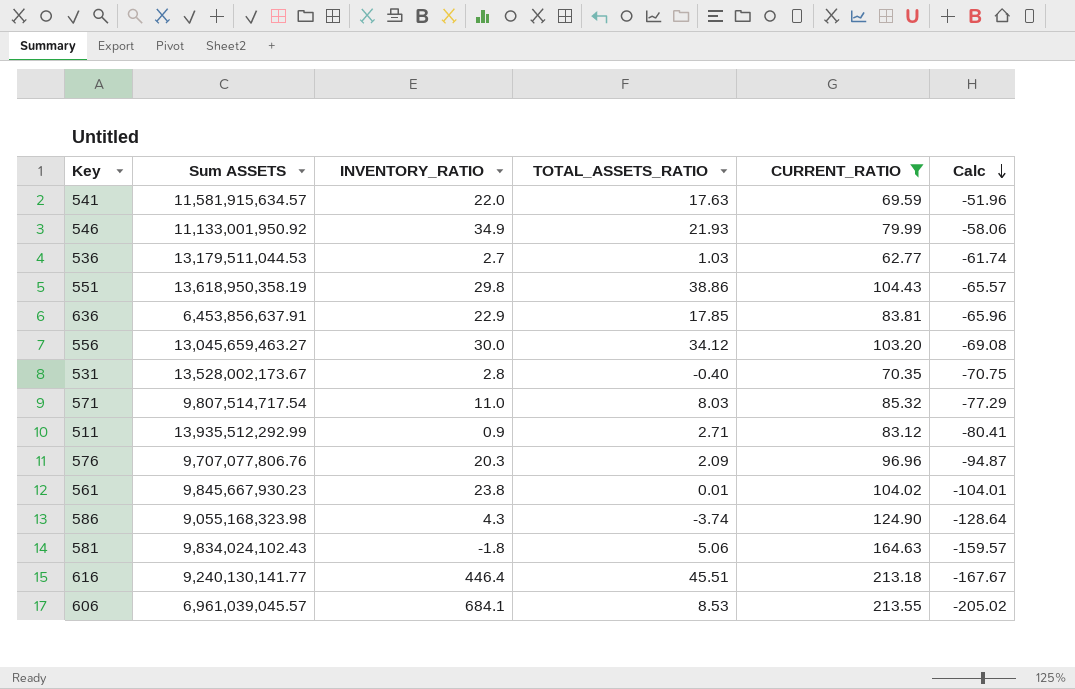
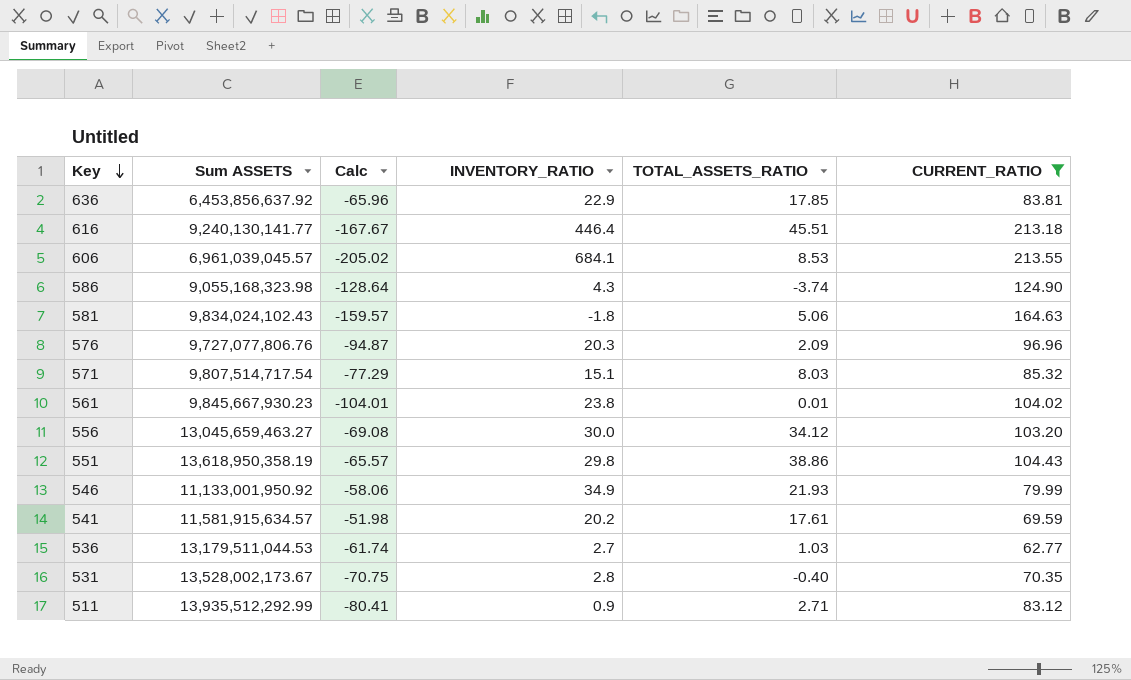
row order: Calc descending -> Key descending
column Calc | position: 6 -> 3
636 | Sum ASSETS: 6,453,856,637.91 -> 6,453,856,637.92
576 | Sum ASSETS: 9,707,077,806.76 -> 9,727,077,806.76
571 | INVENTORY_RATIO: 11.0 -> 15.1
541 | Calc: -51.96 -> -51.98
541 | INVENTORY_RATIO: 22.0 -> 20.2
541 | TOTAL_ASSETS_RATIO: 17.63 -> 17.61

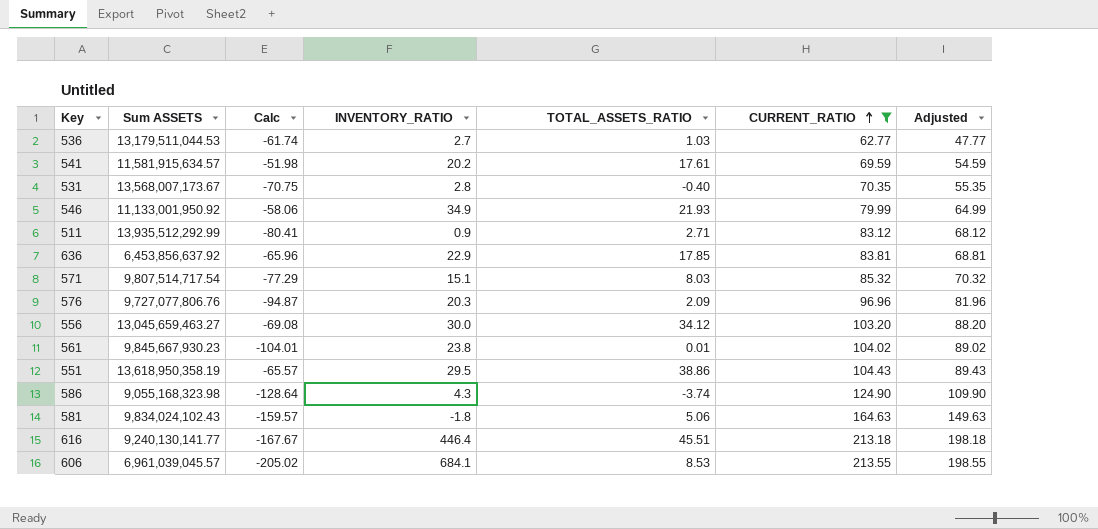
row order: Key descending -> CURRENT_RATIO ascending
column Adjusted | formula: none -> [CURRENT_RATIO] - 15
531 | Sum ASSETS: 13,528,002,173.67 -> 13,568,007,173.67
551 | INVENTORY_RATIO: 29.8 -> 29.5

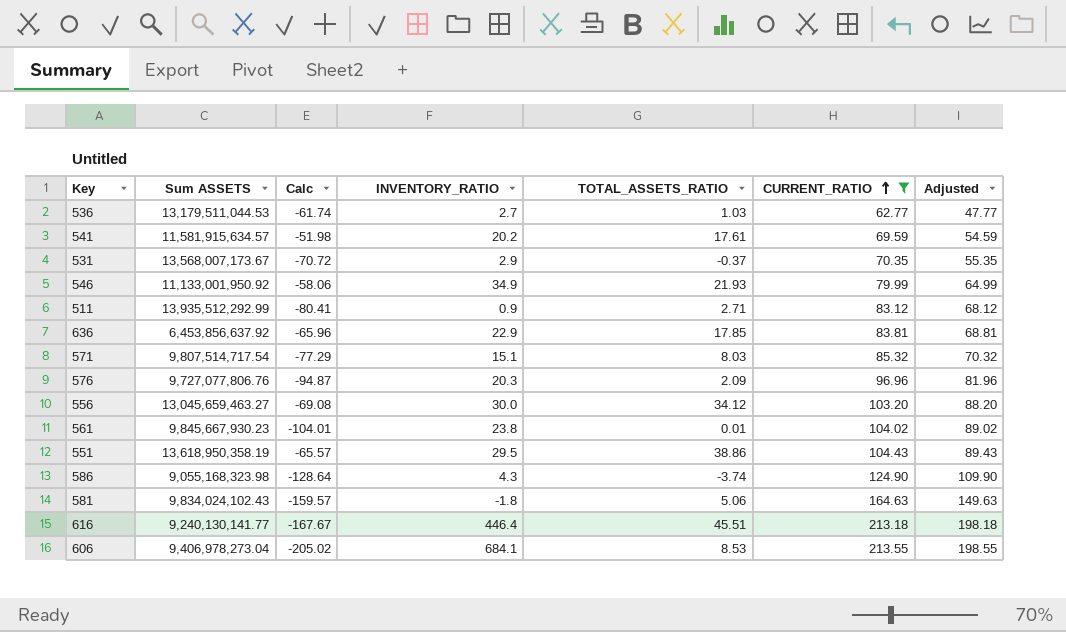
531 | Calc: -70.75 -> -70.72
531 | INVENTORY_RATIO: 2.8 -> 2.9
531 | TOTAL_ASSETS_RATIO: -0.40 -> -0.37
606 | Sum ASSETS: 6,961,039,045.57 -> 9,406,978,273.04

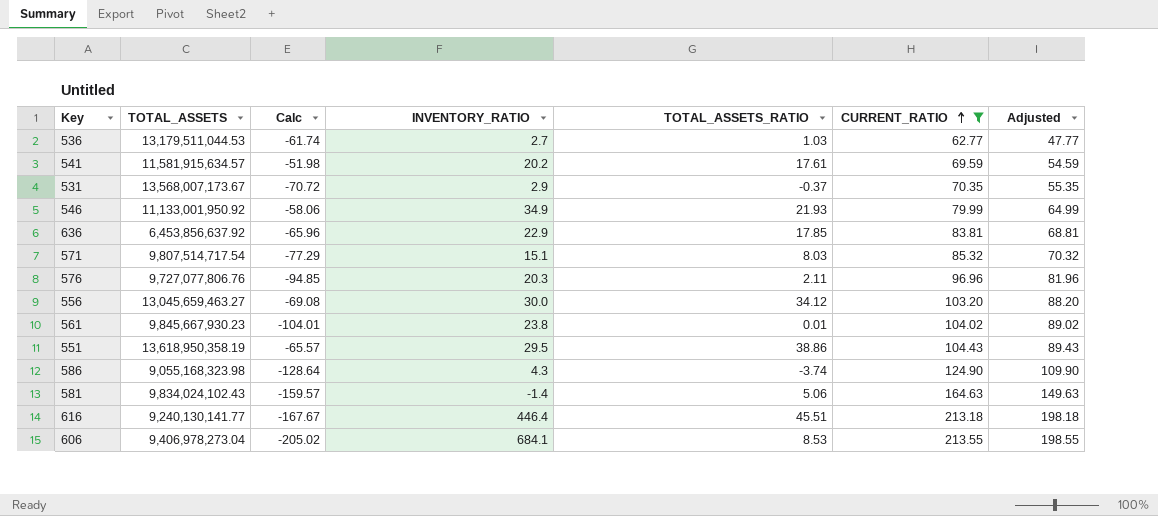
column name: Sum ASSETS -> TOTAL_ASSETS
row 511: 13,935,512,292.99 | -80.41 | 0.9 | 2.71 | 83.12 | 68.12 -> none
576 | Calc: -94.87 -> -94.85
576 | TOTAL_ASSETS_RATIO: 2.09 -> 2.11
581 | INVENTORY_RATIO: -1.8 -> -1.4

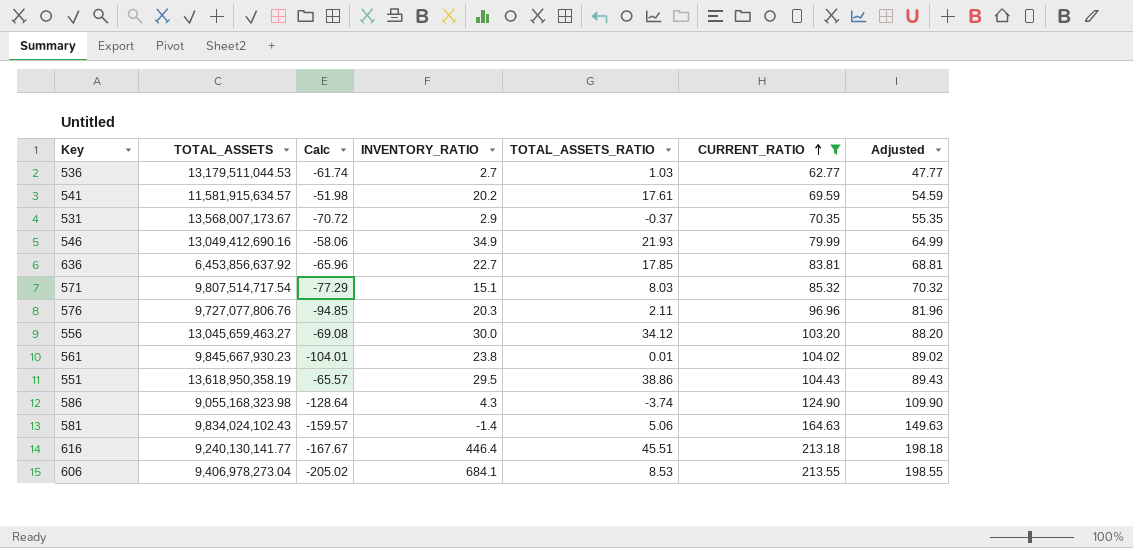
546 | TOTAL_ASSETS: 11,133,001,950.92 -> 13,049,412,690.16
636 | INVENTORY_RATIO: 22.9 -> 22.7

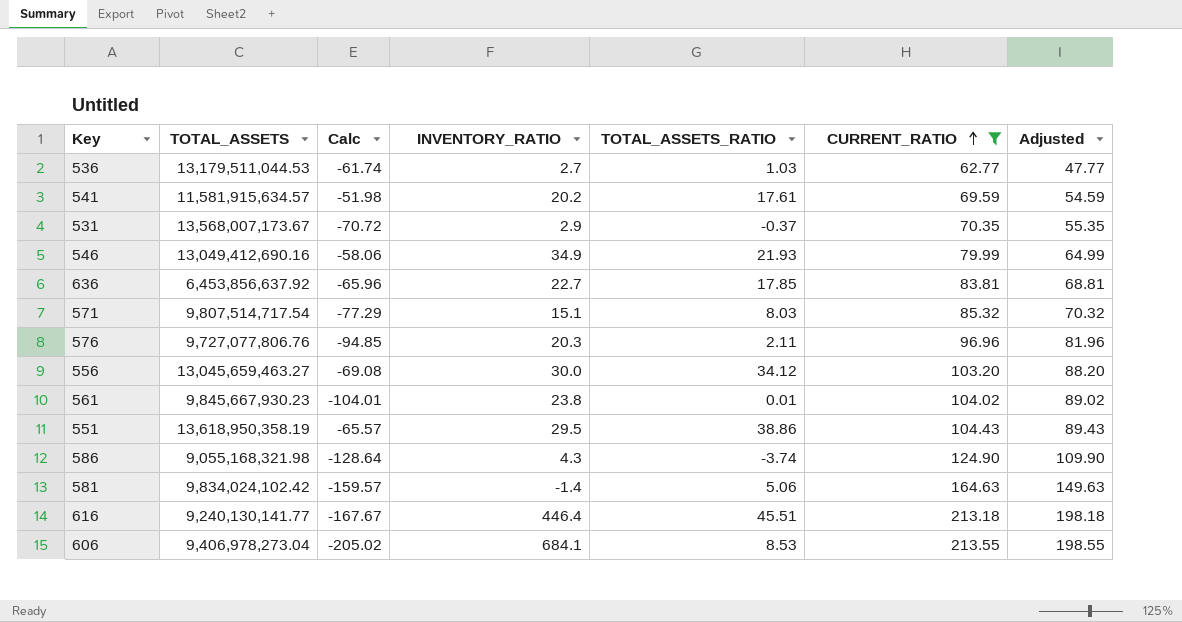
586 | TOTAL_ASSETS: 9,055,168,323.98 -> 9,055,168,321.98
581 | TOTAL_ASSETS: 9,834,024,102.43 -> 9,834,024,102.42

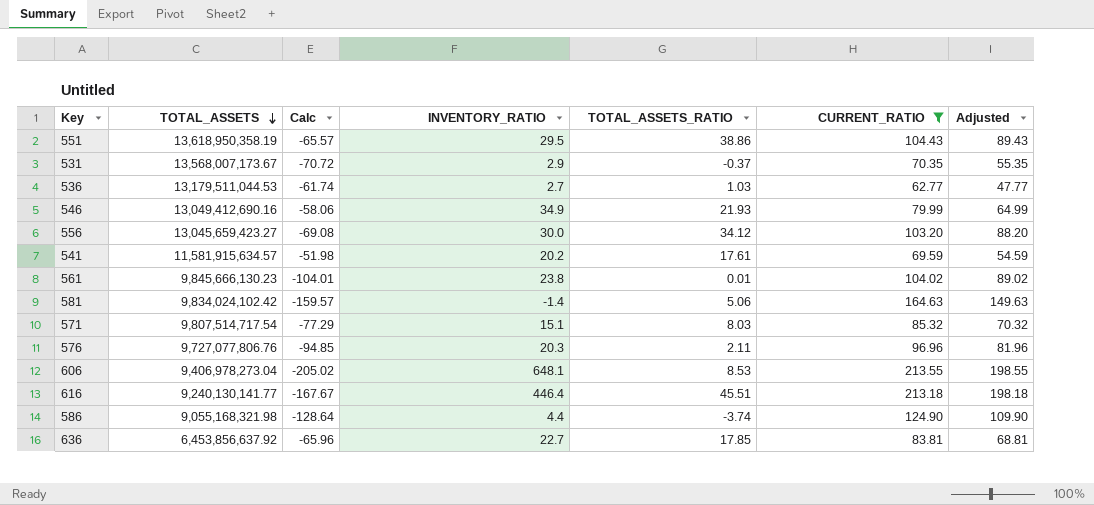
row order: CURRENT_RATIO ascending -> TOTAL_ASSETS descending
556 | TOTAL_ASSETS: 13,045,659,463.27 -> 13,045,659,423.27
561 | TOTAL_ASSETS: 9,845,667,930.23 -> 9,845,666,130.23
606 | INVENTORY_RATIO: 684.1 -> 648.1
586 | INVENTORY_RATIO: 4.3 -> 4.4

